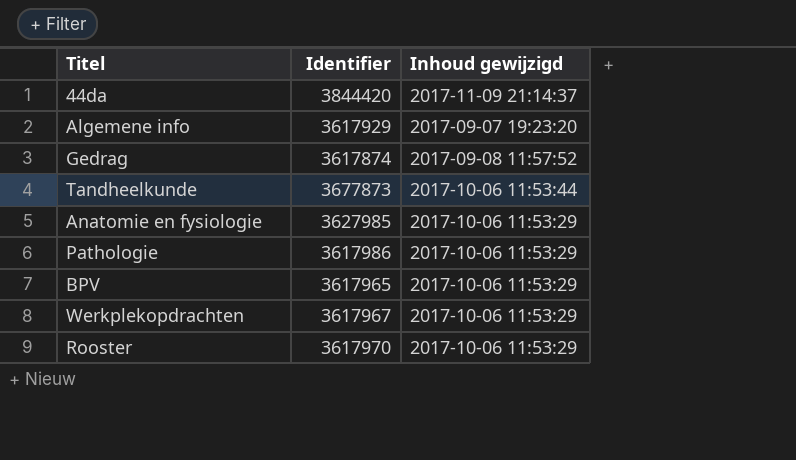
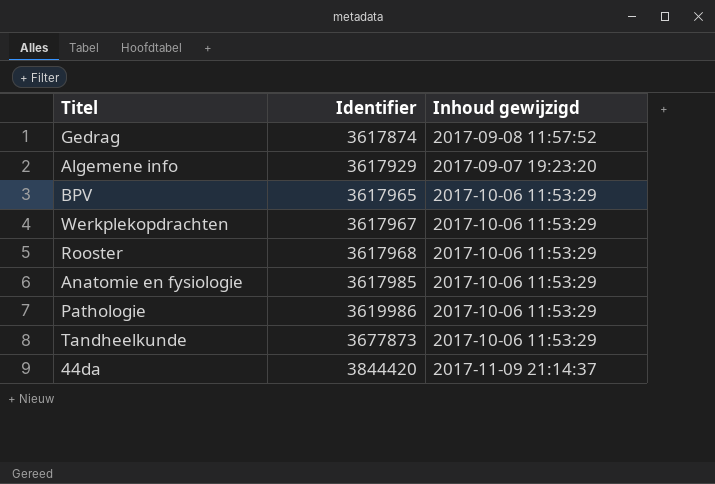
row order: none -> Identifier ascending
Rooster | Identifier: 3617970 -> 3617968
Anatomie en fysiologie | Identifier: 3627985 -> 3617985
Pathologie | Identifier: 3617986 -> 3619986
Tandheelkunde | Inhoud gewijzigd: 2017-10-06 11:53:44 -> 2017-10-06 11:53:29

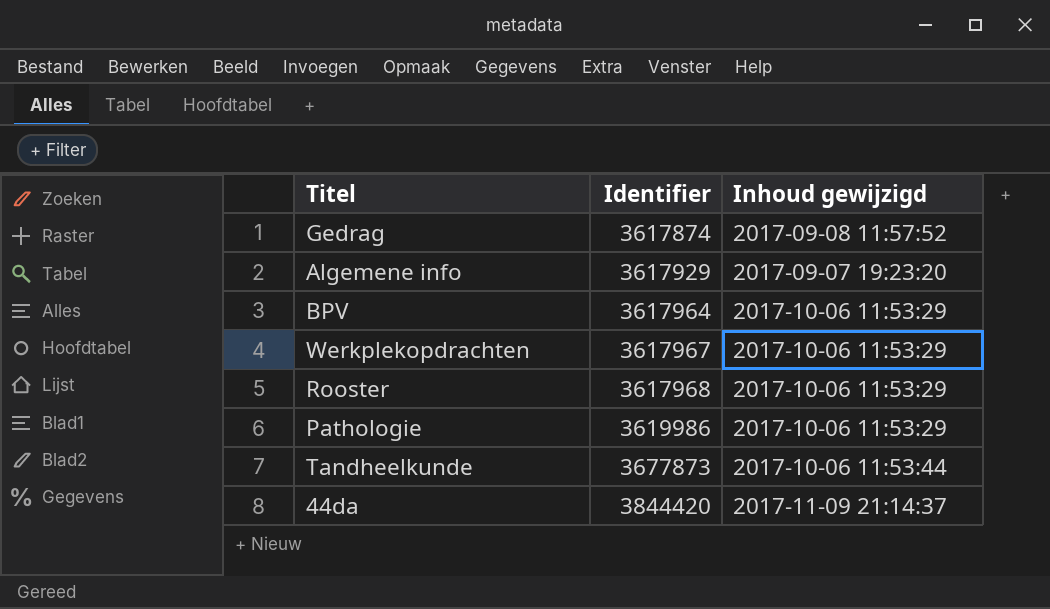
row Anatomie en fysiologie: 3617985 | 2017-10-06 11:53:29 -> none
BPV | Identifier: 3617965 -> 3617964
Tandheelkunde | Inhoud gewijzigd: 2017-10-06 11:53:29 -> 2017-10-06 11:53:44

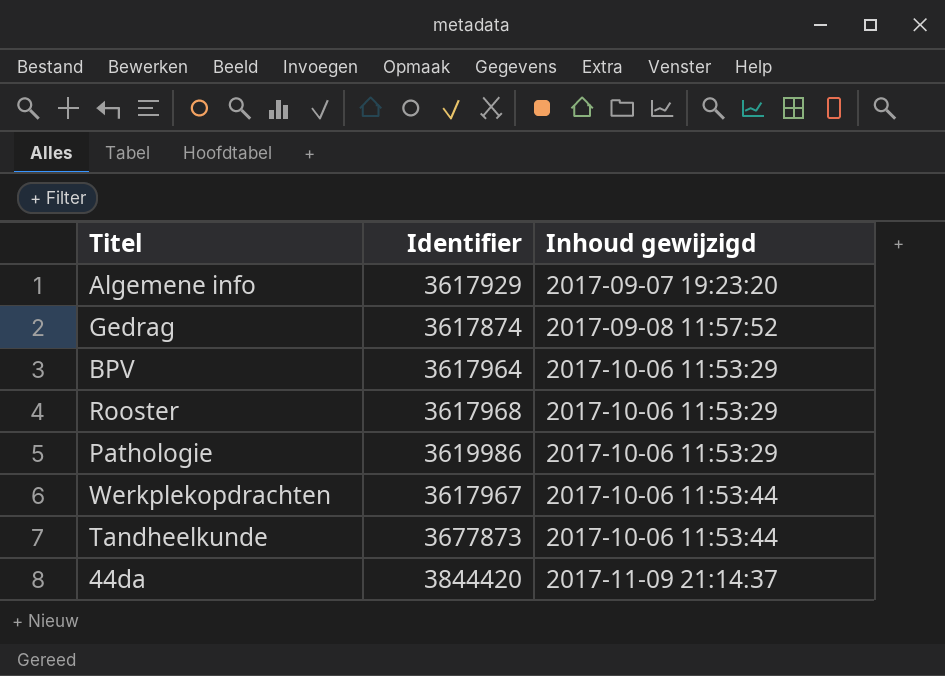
row order: Identifier ascending -> Inhoud gewijzigd ascending
Werkplekopdrachten | Inhoud gewijzigd: 2017-10-06 11:53:29 -> 2017-10-06 11:53:44

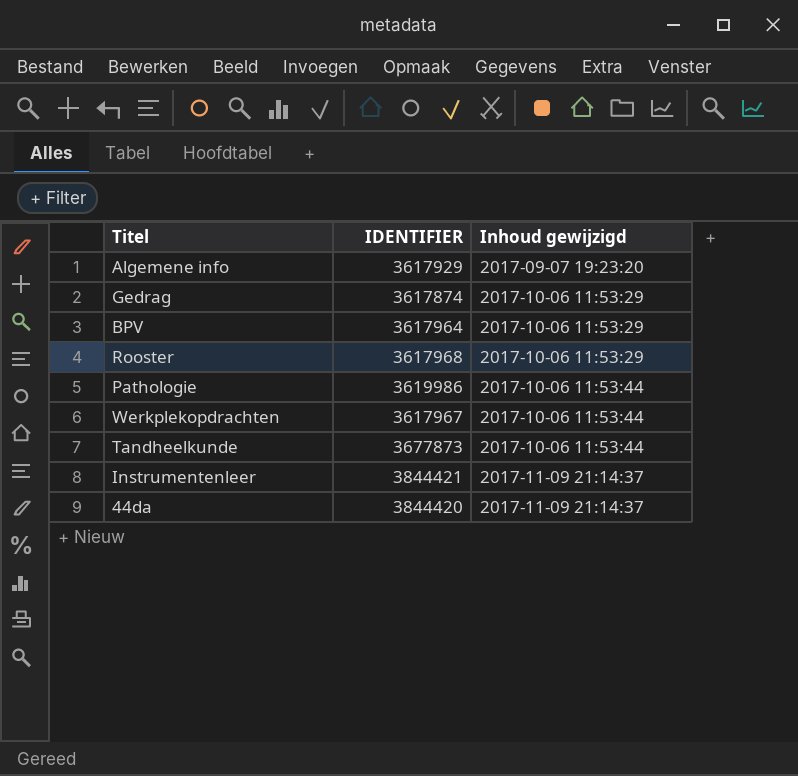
column name: Identifier -> IDENTIFIER
Gedrag | Inhoud gewijzigd: 2017-09-08 11:57:52 -> 2017-10-06 11:53:29
Pathologie | Inhoud gewijzigd: 2017-10-06 11:53:29 -> 2017-10-06 11:53:44
row Instrumentenleer: none -> 3844421 | 2017-11-09 21:14:37

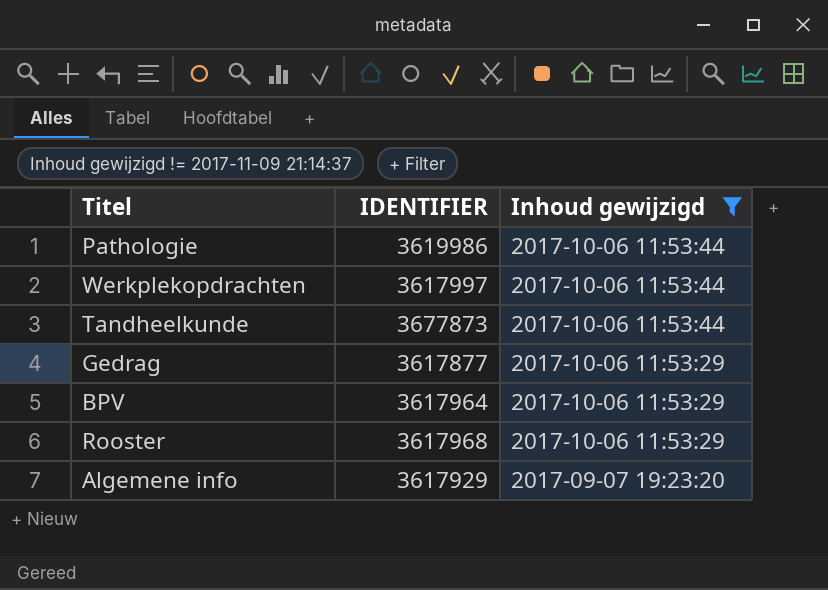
filter: none -> Inhoud gewijzigd != 2017-11-09 21:14:37
row order: Inhoud gewijzigd ascending -> Inhoud gewijzigd descending
Werkplekopdrachten | IDENTIFIER: 3617967 -> 3617997
Gedrag | IDENTIFIER: 3617874 -> 3617877

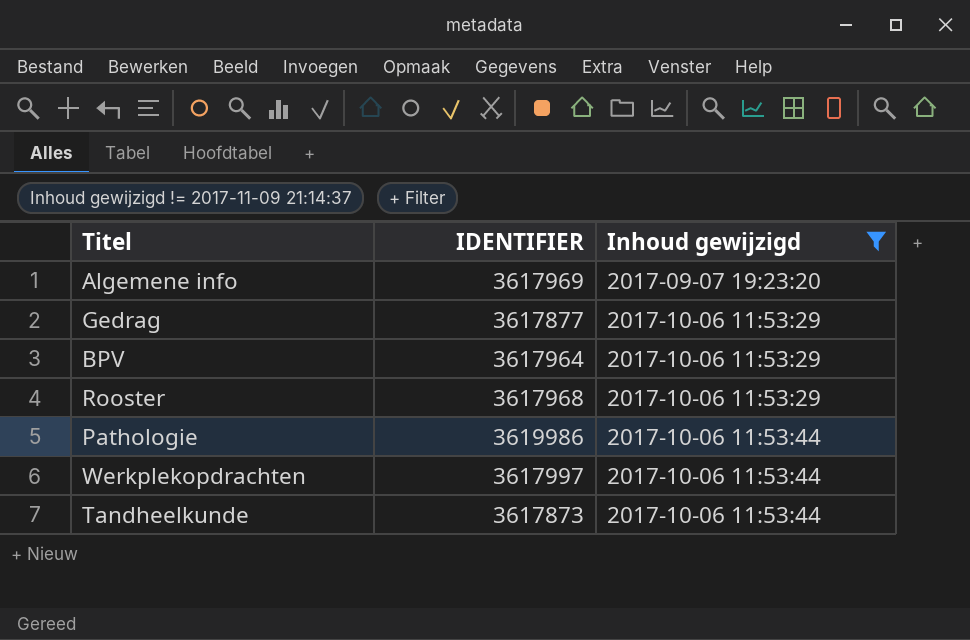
row order: Inhoud gewijzigd descending -> Inhoud gewijzigd ascending
Algemene info | IDENTIFIER: 3617929 -> 3617969
Tandheelkunde | IDENTIFIER: 3677873 -> 3617873

